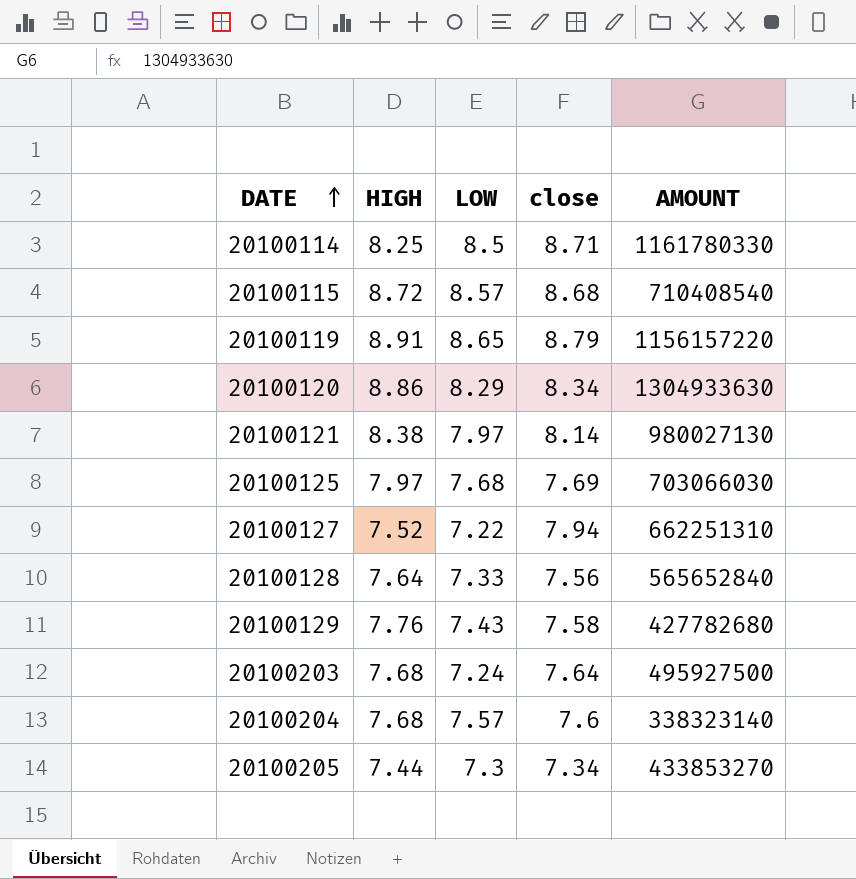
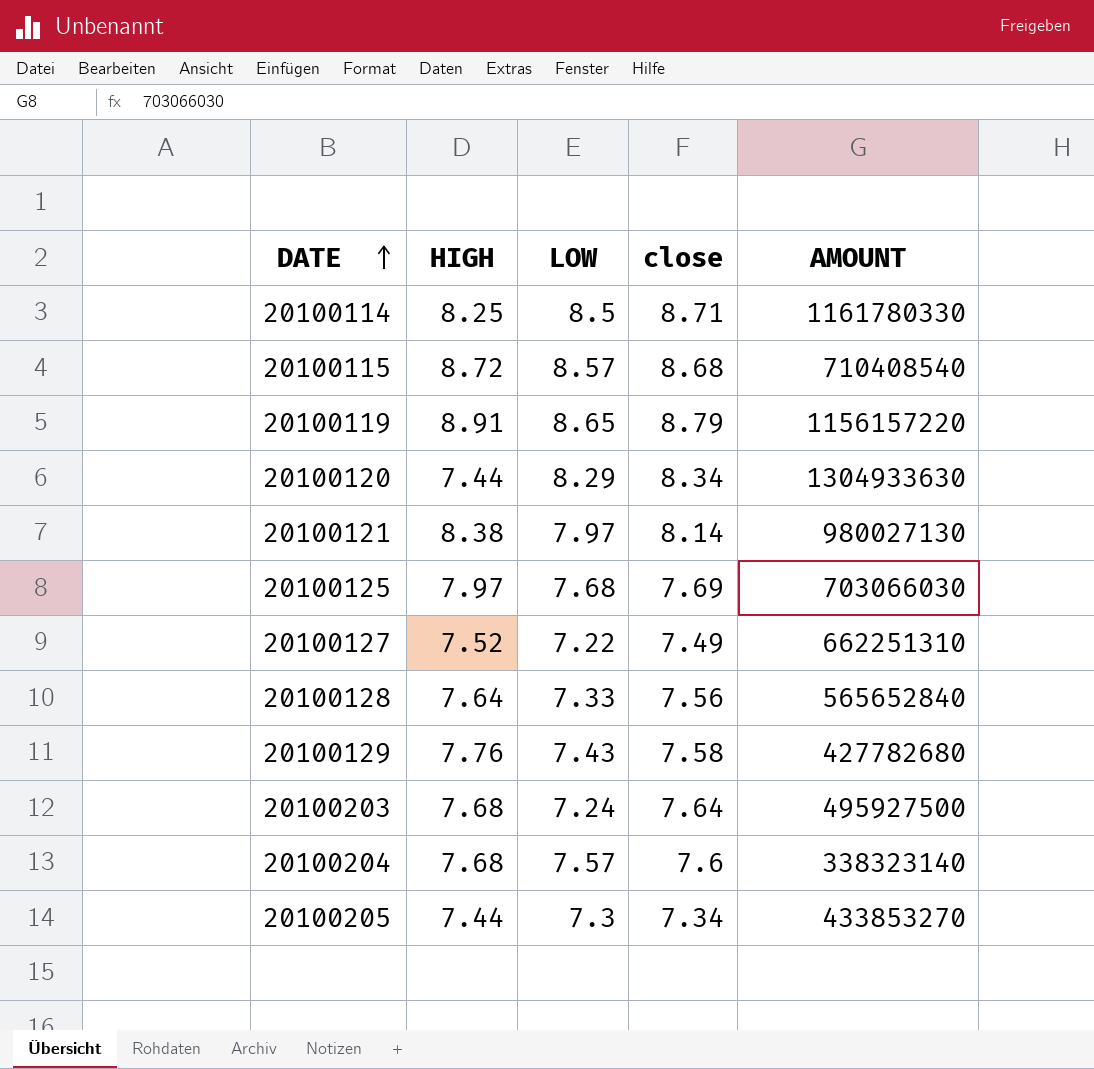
20100120 | HIGH: 8.86 -> 7.44
20100127 | close: 7.94 -> 7.49

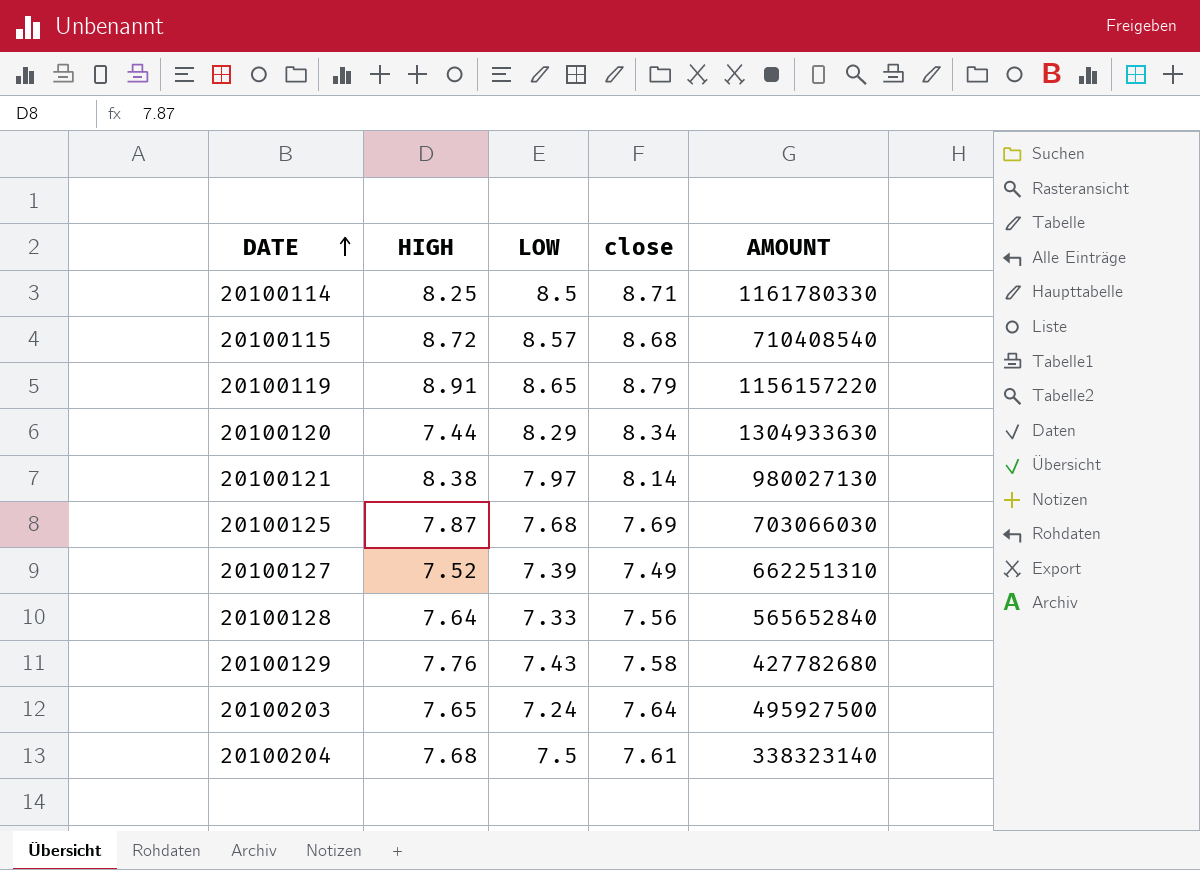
row 20100205: 7.44 | 7.3 | 7.34 | 433853270 -> none
20100125 | HIGH: 7.97 -> 7.87
20100127 | LOW: 7.22 -> 7.39
20100203 | HIGH: 7.68 -> 7.65
20100204 | LOW: 7.57 -> 7.5
20100204 | close: 7.6 -> 7.61

